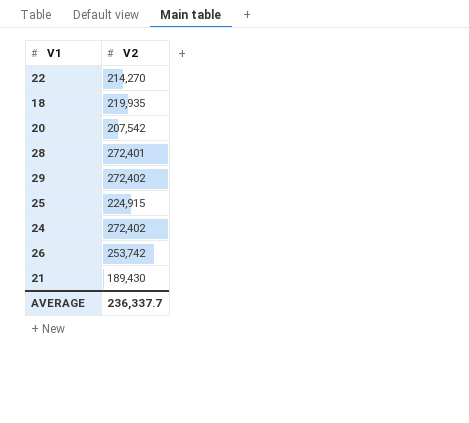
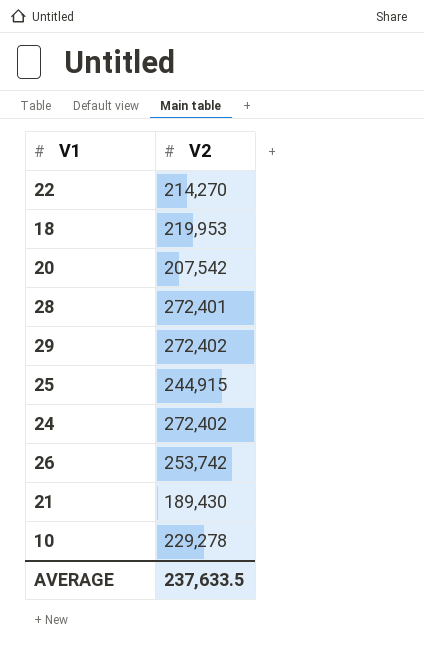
18 | V2: 219,935 -> 219,953
25 | V2: 224,915 -> 244,915
row 10: none -> 229,278
AVERAGE | V2: 236,337.7 -> 237,633.5

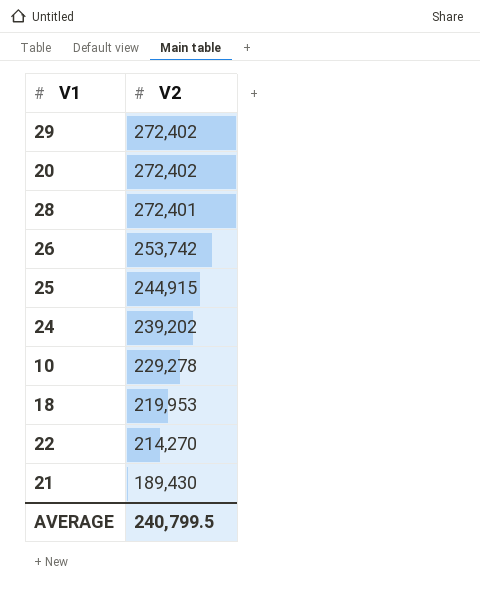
row order: none -> V2 descending
20 | V2: 207,542 -> 272,402
24 | V2: 272,402 -> 239,202
AVERAGE | V2: 237,633.5 -> 240,799.5

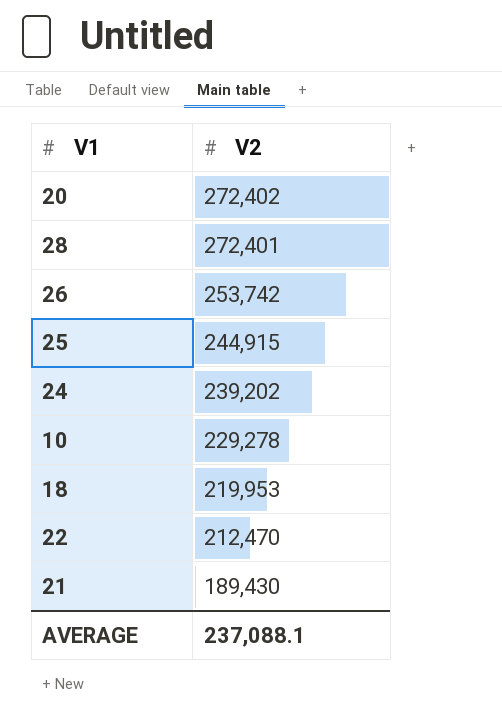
row 29: 272,402 -> none
22 | V2: 214,270 -> 212,470
AVERAGE | V2: 240,799.5 -> 237,088.1

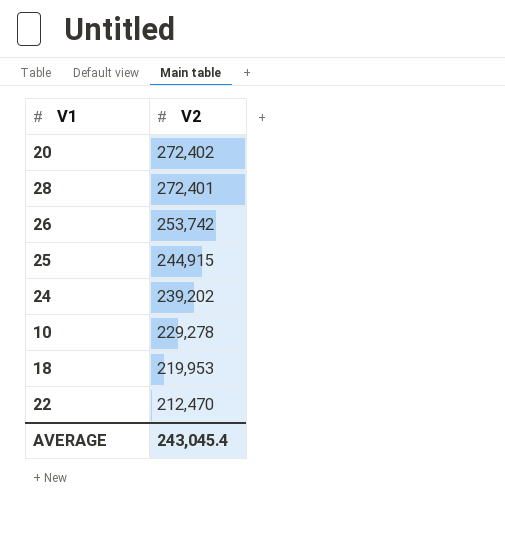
row 21: 189,430 -> none
AVERAGE | V2: 237,088.1 -> 243,045.4

